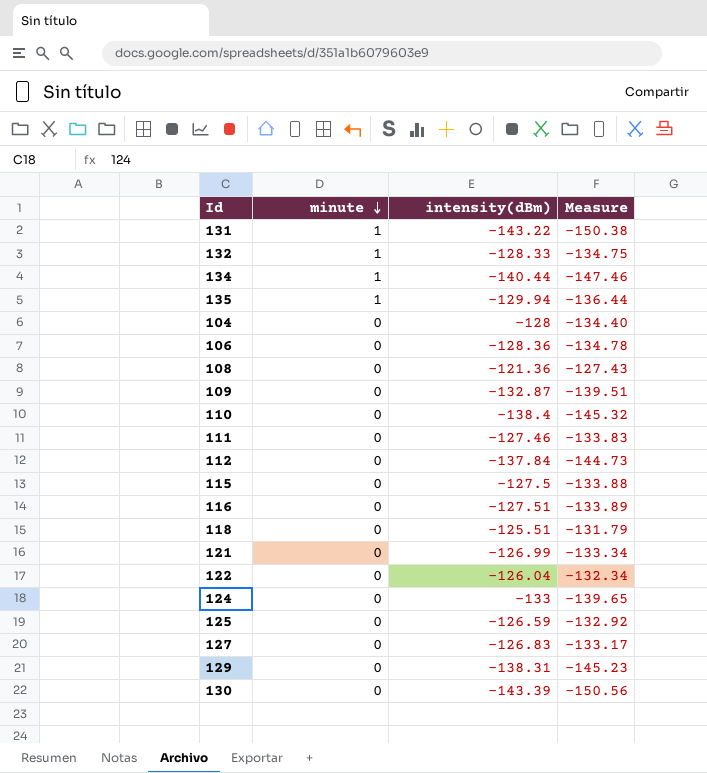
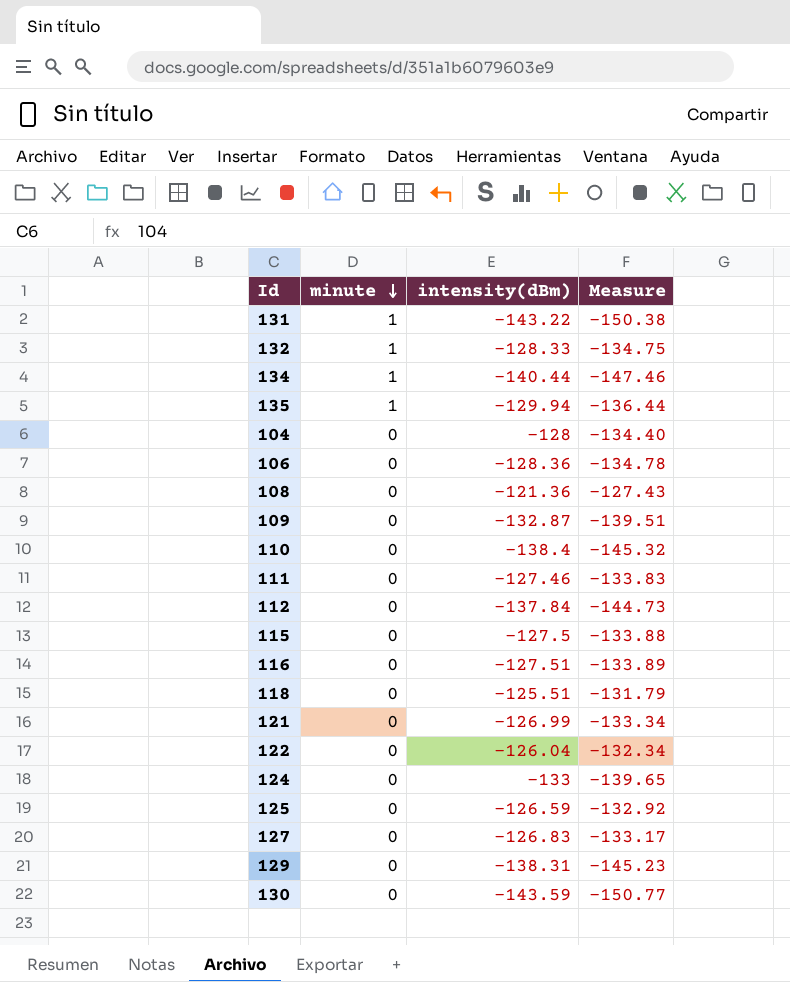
130 | intensity(dBm): -143.39 -> -143.59
130 | Measure: -150.56 -> -150.77

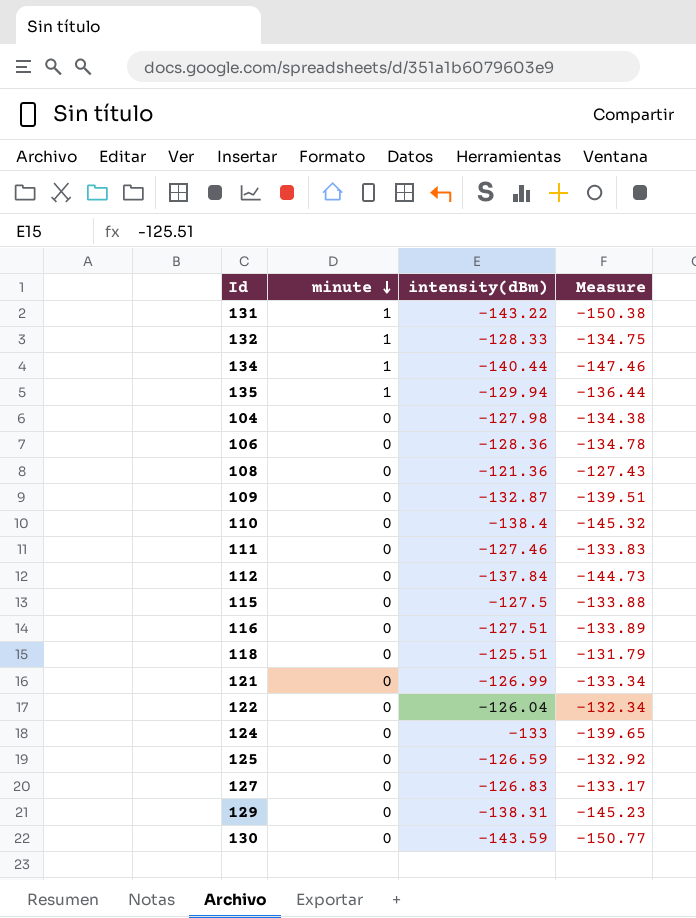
104 | intensity(dBm): -128 -> -127.98
104 | Measure: -134.40 -> -134.38

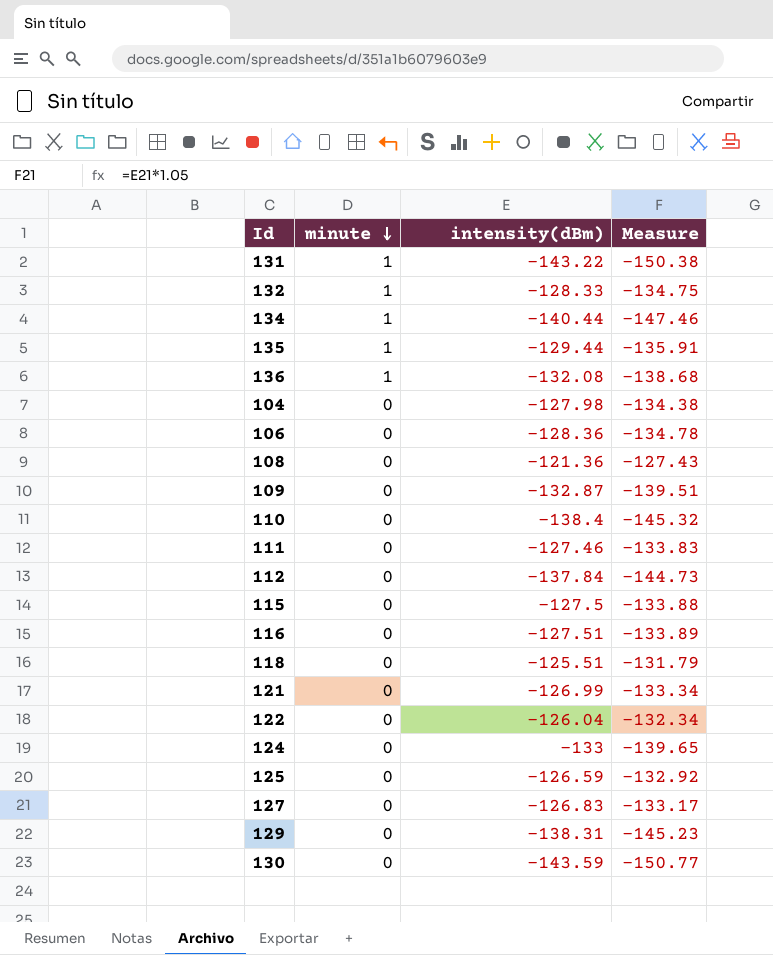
135 | intensity(dBm): -129.94 -> -129.44
135 | Measure: -136.44 -> -135.91
row 136: none -> 1 | -132.08 | -138.68

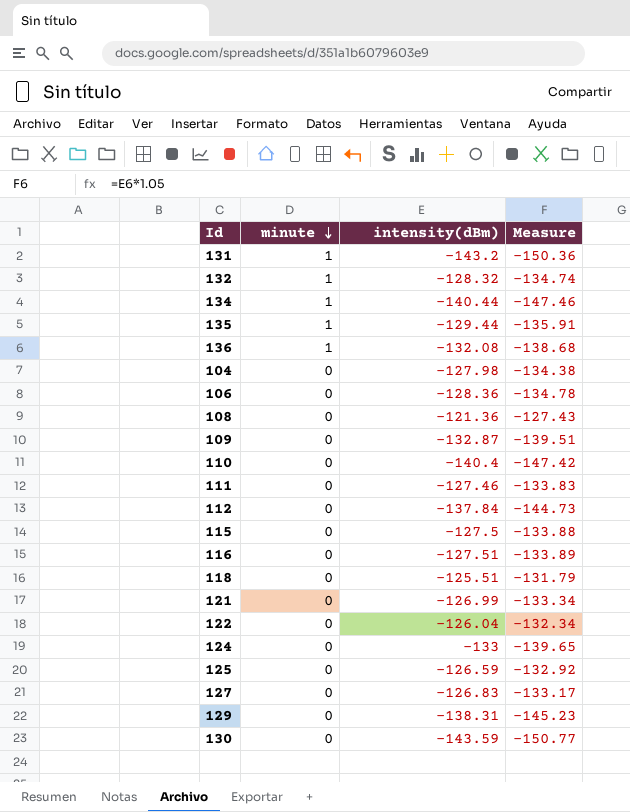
131 | intensity(dBm): -143.22 -> -143.2
131 | Measure: -150.38 -> -150.36
132 | intensity(dBm): -128.33 -> -128.32
132 | Measure: -134.75 -> -134.74
110 | intensity(dBm): -138.4 -> -140.4
110 | Measure: -145.32 -> -147.42

